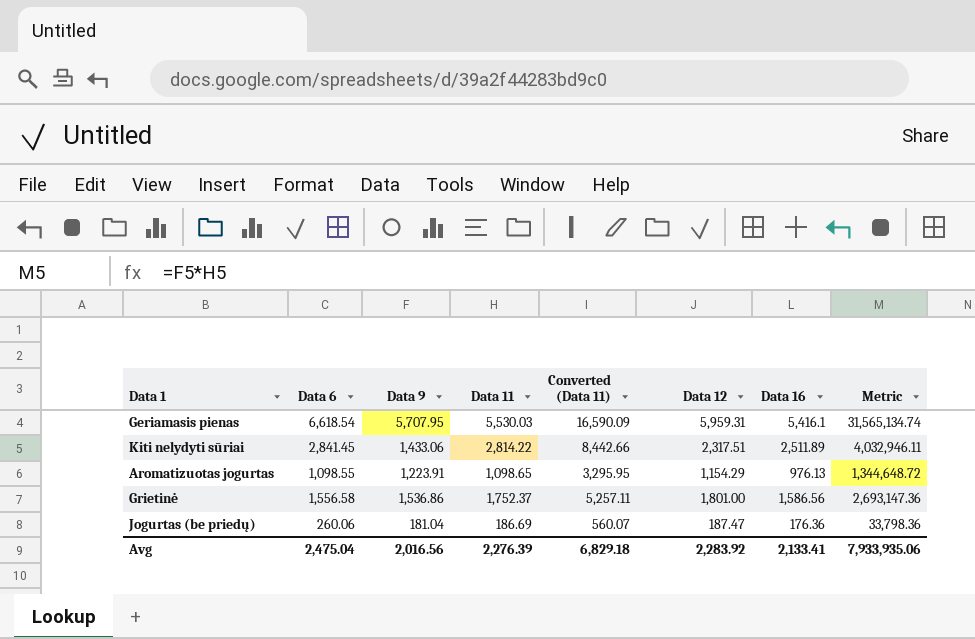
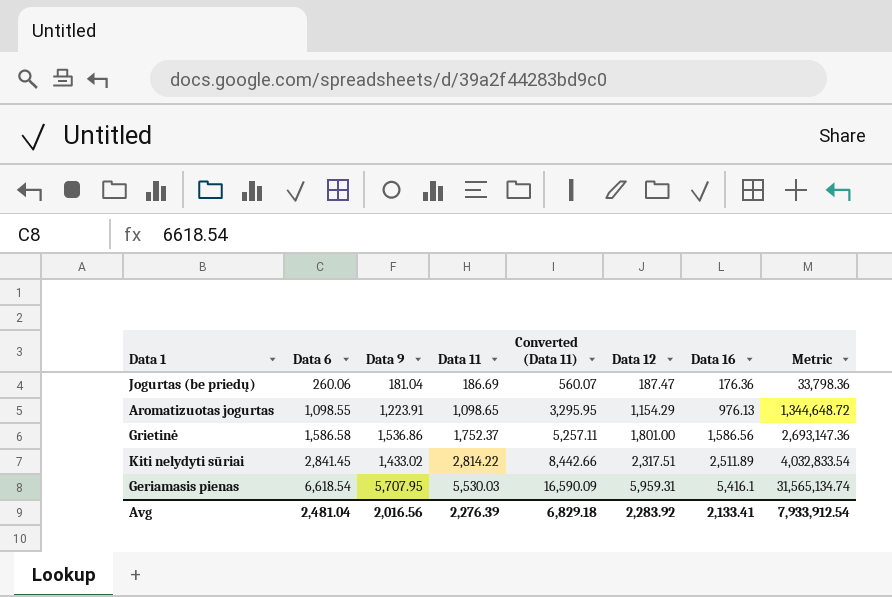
row order: none -> Data 6 ascending
Grietinė | Data 6: 1,556.58 -> 1,586.58
Kiti nelydyti sūriai | Data 9: 1,433.06 -> 1,433.02
Kiti nelydyti sūriai | Metric: 4,032,946.11 -> 4,032,833.54
Avg | Data 6: 2,475.04 -> 2,481.04
Avg | Metric: 7,933,935.06 -> 7,933,912.54

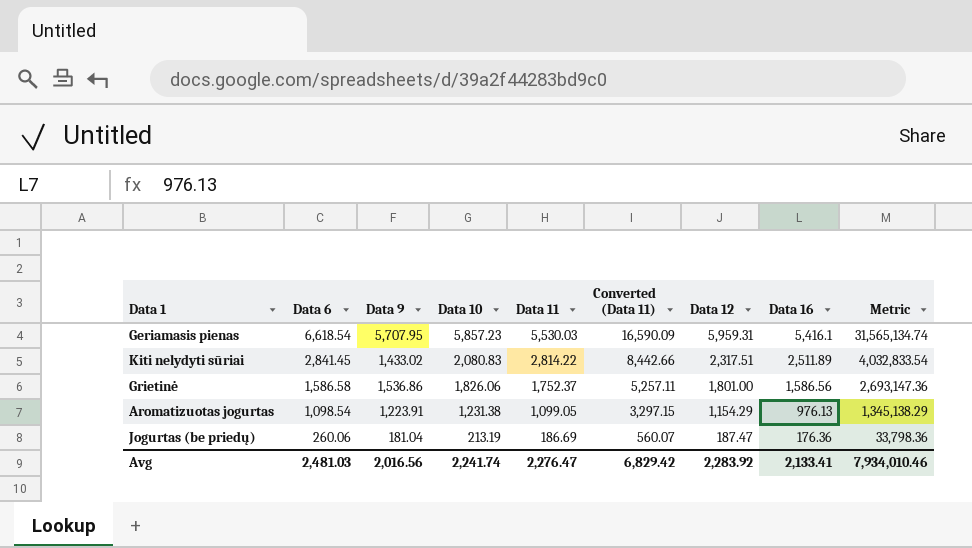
row order: Data 6 ascending -> Data 6 descending
column Data 10 | position: none -> 4
Aromatizuotas jogurtas | Data 6: 1,098.55 -> 1,098.54
Aromatizuotas jogurtas | Data 11: 1,098.65 -> 1,099.05
Aromatizuotas jogurtas | Converted (Data 11): 3,295.95 -> 3,297.15
Aromatizuotas jogurtas | Metric: 1,344,648.72 -> 1,345,138.29
Avg | Data 6: 2,481.04 -> 2,481.03
Avg | Data 11: 2,276.39 -> 2,276.47
Avg | Converted (Data 11): 6,829.18 -> 6,829.42
Avg | Metric: 7,933,912.54 -> 7,934,010.46

